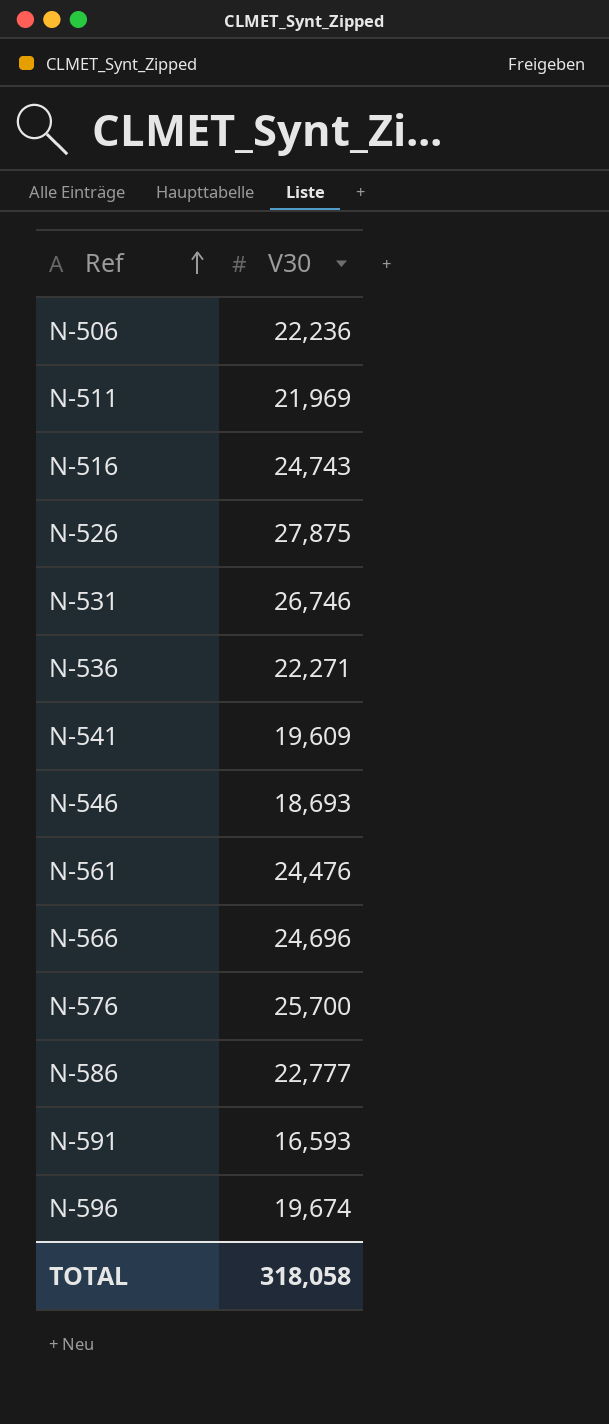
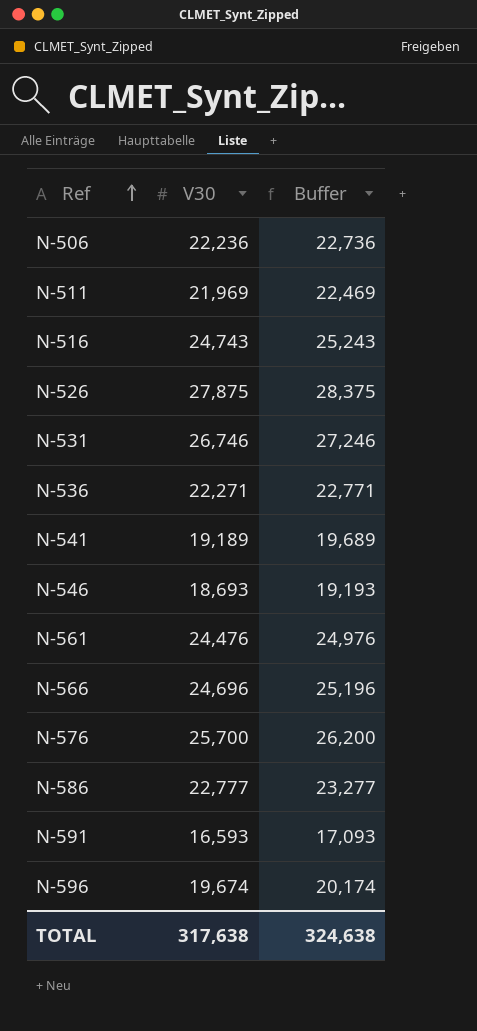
column Buffer | formula: none -> [V30] + 500
N-541 | V30: 19,609 -> 19,189
TOTAL | V30: 318,058 -> 317,638

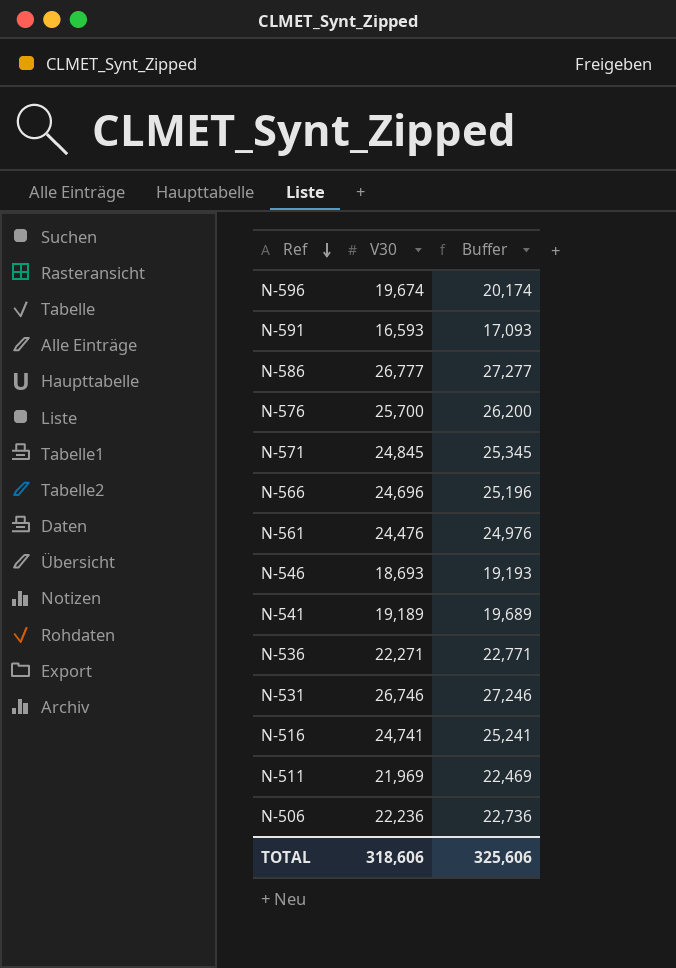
row order: Ref ascending -> Ref descending
row N-526: 27,875 | 28,375 -> none
N-586 | V30: 22,777 -> 26,777
N-586 | Buffer: 23,277 -> 27,277
row N-571: none -> 24,845 | 25,345
N-516 | V30: 24,743 -> 24,741
N-516 | Buffer: 25,243 -> 25,241
TOTAL | V30: 317,638 -> 318,606
TOTAL | Buffer: 324,638 -> 325,606

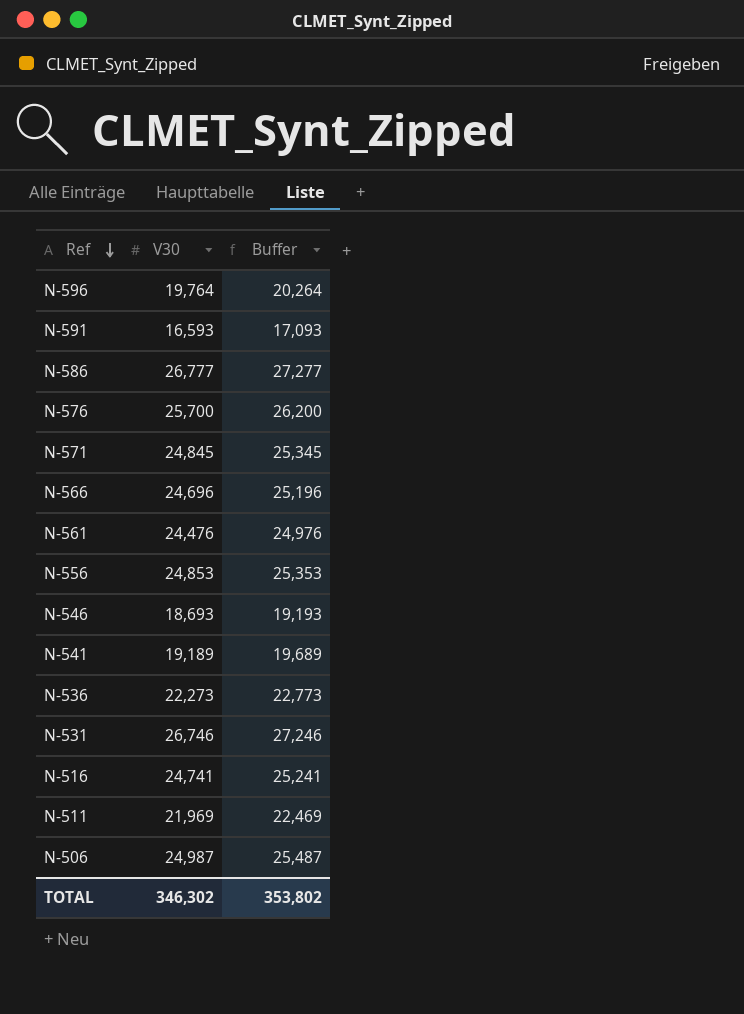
N-596 | V30: 19,674 -> 19,764
N-596 | Buffer: 20,174 -> 20,264
row N-556: none -> 24,853 | 25,353
N-536 | V30: 22,271 -> 22,273
N-536 | Buffer: 22,771 -> 22,773
N-506 | V30: 22,236 -> 24,987
N-506 | Buffer: 22,736 -> 25,487
TOTAL | V30: 318,606 -> 346,302
TOTAL | Buffer: 325,606 -> 353,802

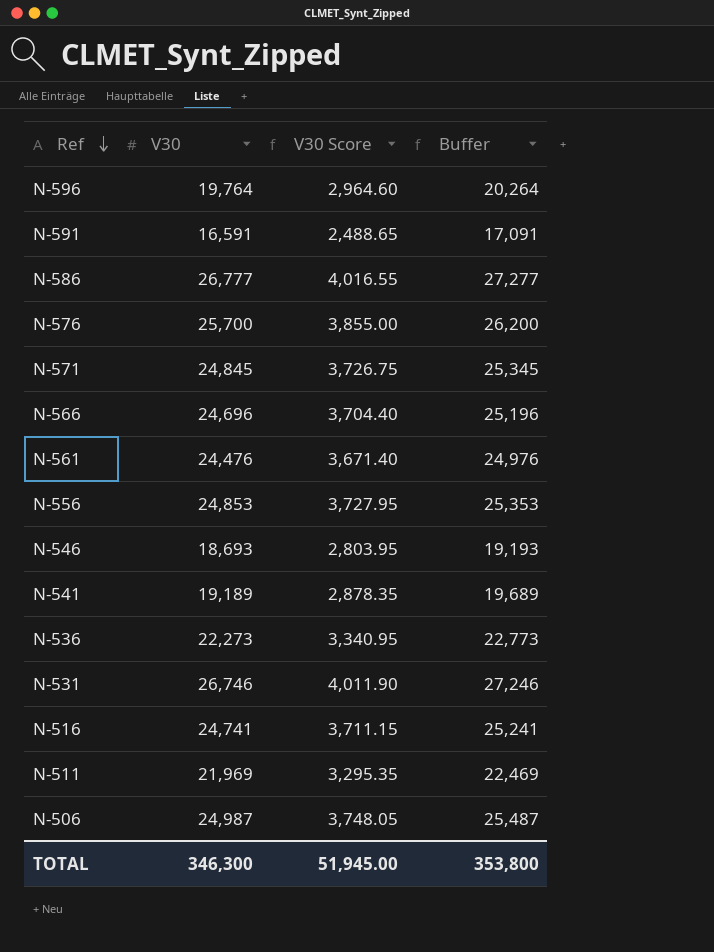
column V30 Score | formula: none -> [V30] * 0.15
N-591 | V30: 16,593 -> 16,591
N-591 | Buffer: 17,093 -> 17,091
TOTAL | V30: 346,302 -> 346,300
TOTAL | Buffer: 353,802 -> 353,800

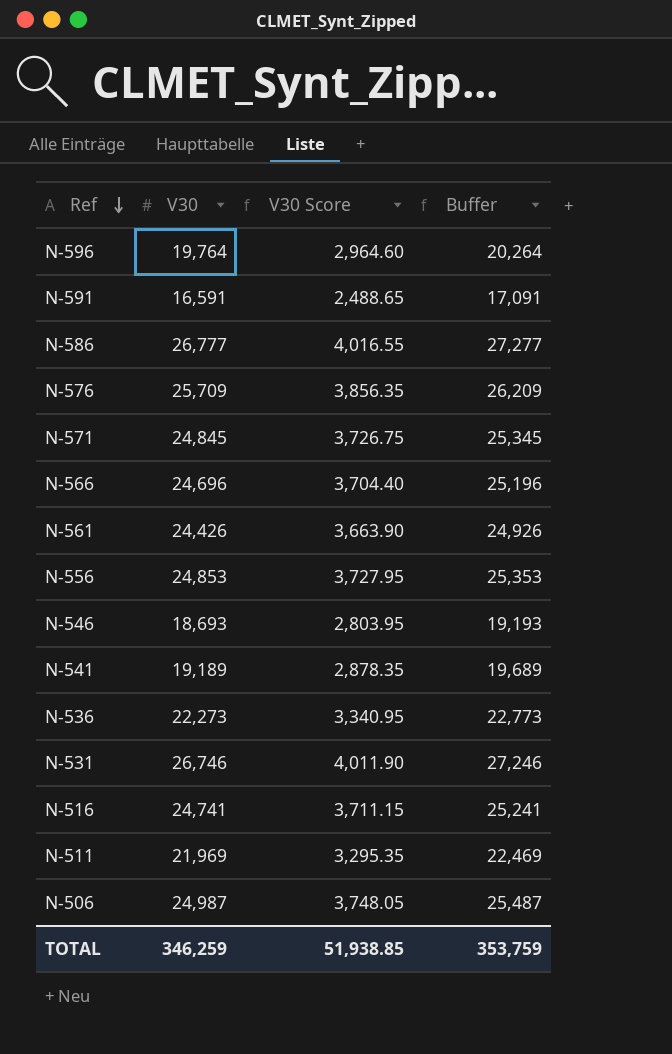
N-576 | V30: 25,700 -> 25,709
N-576 | V30 Score: 3,855.00 -> 3,856.35
N-576 | Buffer: 26,200 -> 26,209
N-561 | V30: 24,476 -> 24,426
N-561 | V30 Score: 3,671.40 -> 3,663.90
N-561 | Buffer: 24,976 -> 24,926
TOTAL | V30: 346,300 -> 346,259
TOTAL | V30 Score: 51,945.00 -> 51,938.85
TOTAL | Buffer: 353,800 -> 353,759

